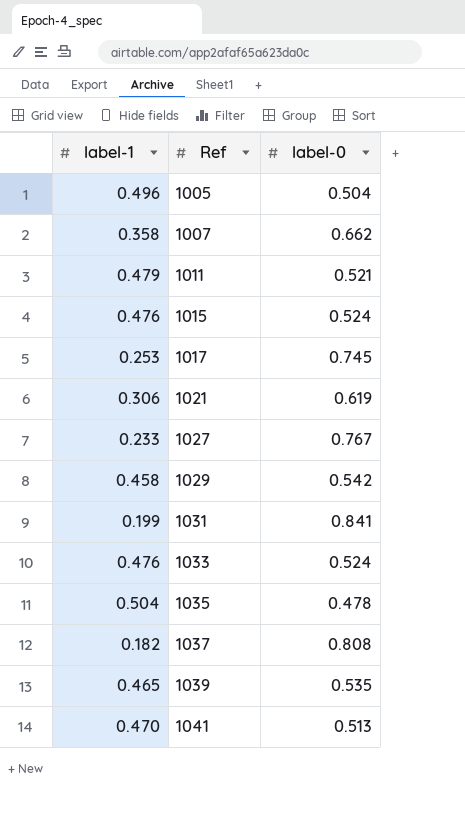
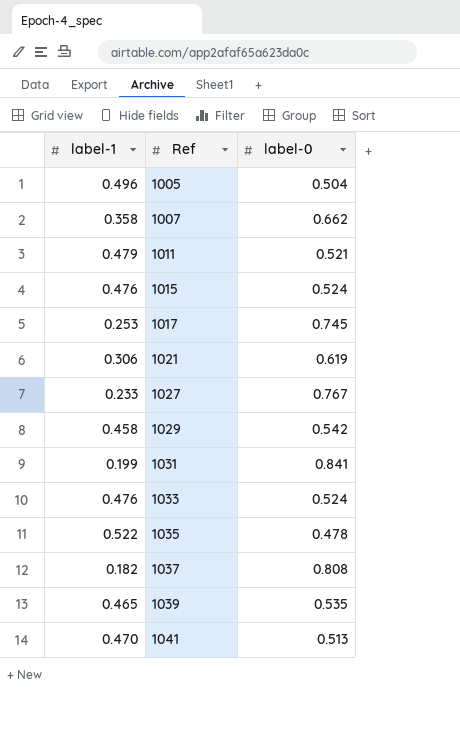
1035 | label-1: 0.504 -> 0.522

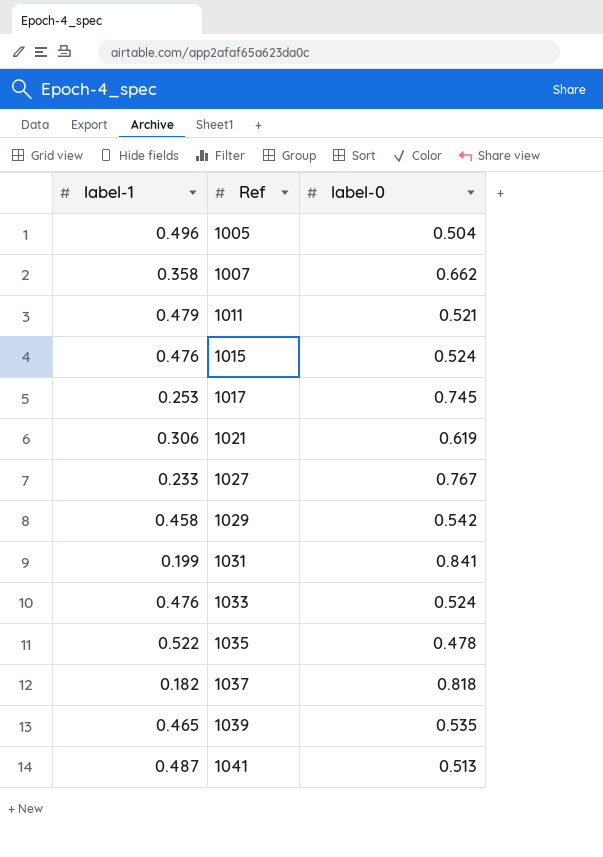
1037 | label-0: 0.808 -> 0.818
1041 | label-1: 0.470 -> 0.487

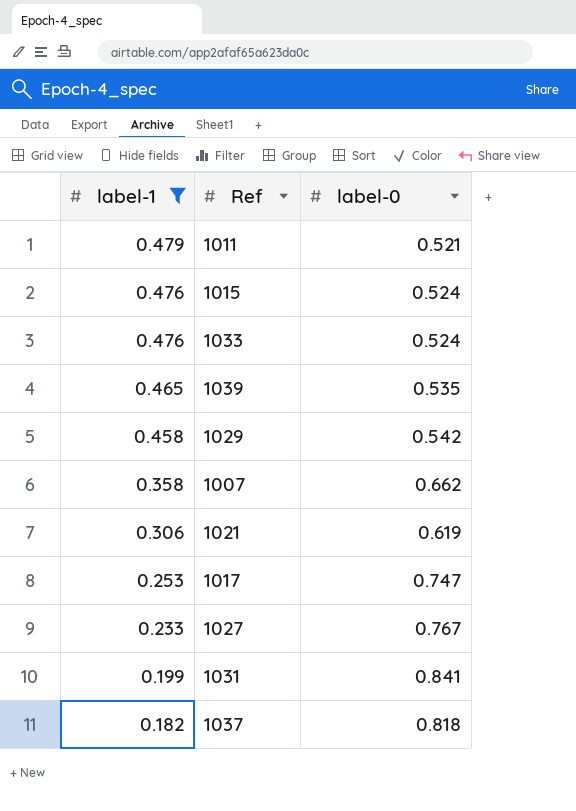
filter: none -> label-1 <= 0.479
row order: Ref ascending -> label-1 descending
1017 | label-0: 0.745 -> 0.747

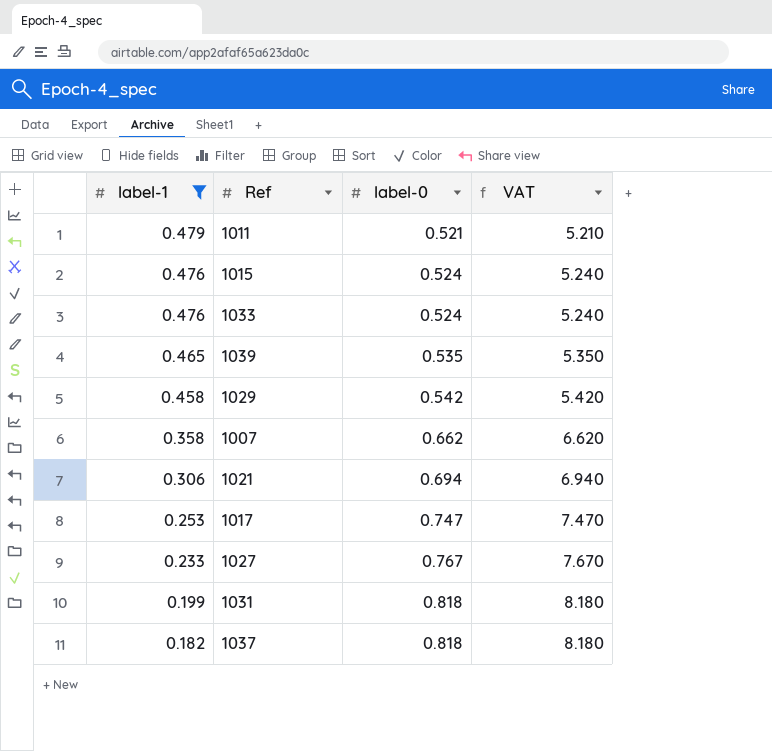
column VAT | formula: none -> [label-0] * 10
1021 | label-0: 0.619 -> 0.694
1031 | label-0: 0.841 -> 0.818

